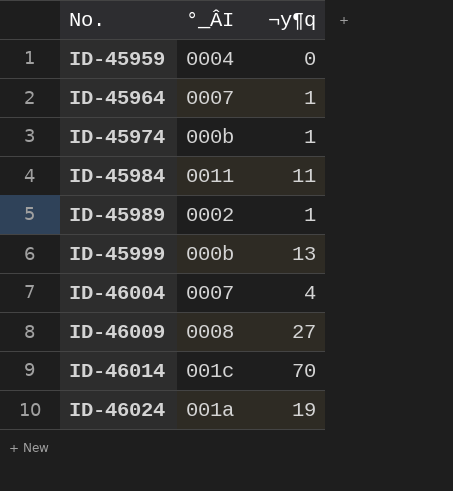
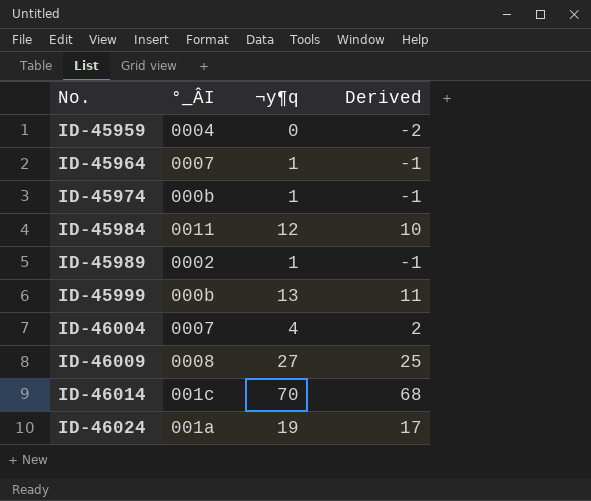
column Derived | formula: none -> [¬y¶q] - 2
ID-45984 | ¬y¶q: 11 -> 12

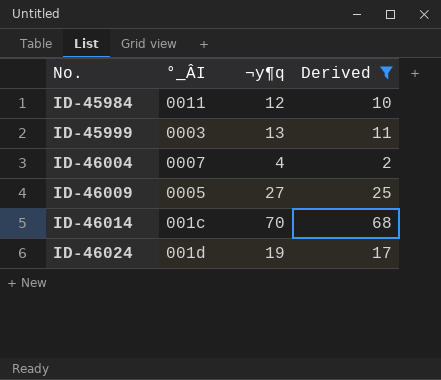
filter: none -> Derived >= 2
ID-45999 | °_ÂI: 000b -> 0003
ID-46009 | °_ÂI: 0008 -> 0005
ID-46024 | °_ÂI: 001a -> 001d

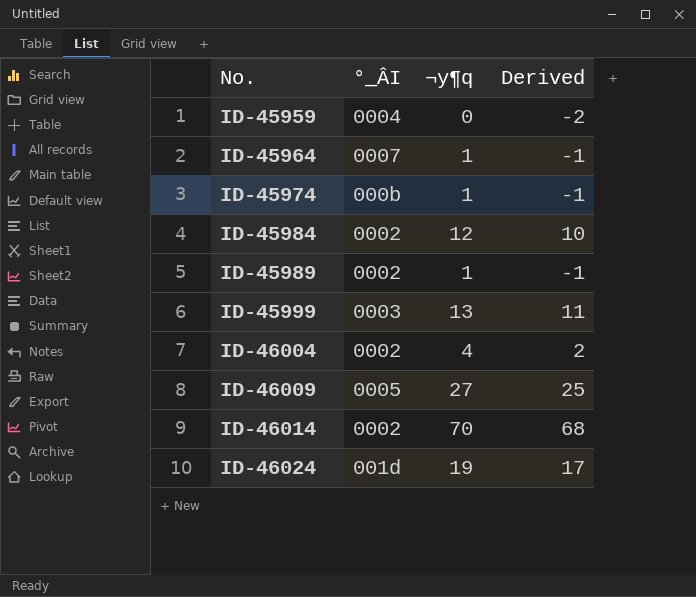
filter: Derived >= 2 -> none
ID-45984 | °_ÂI: 0011 -> 0002
ID-46004 | °_ÂI: 0007 -> 0002
ID-46014 | °_ÂI: 001c -> 0002

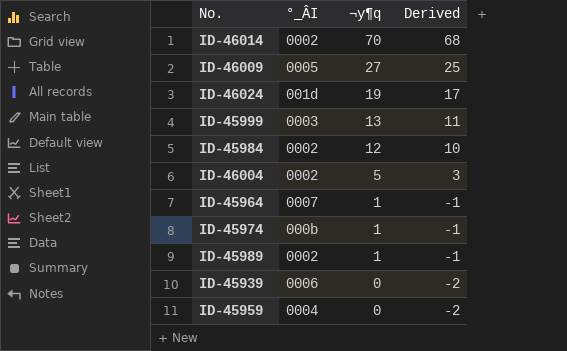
row order: No. ascending -> ¬y¶q descending
ID-46004 | ¬y¶q: 4 -> 5
ID-46004 | Derived: 2 -> 3
row ID-45939: none -> 0006 | 0 | -2

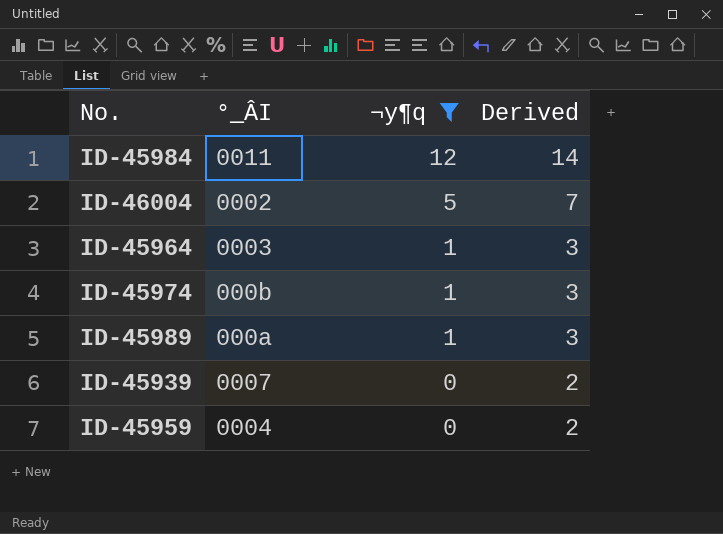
filter: none -> ¬y¶q <= 12
column Derived | formula: [¬y¶q] - 2 -> [¬y¶q] + 2
ID-45984 | °_ÂI: 0002 -> 0011
ID-45964 | °_ÂI: 0007 -> 0003
ID-45989 | °_ÂI: 0002 -> 000a
ID-45939 | °_ÂI: 0006 -> 0007

